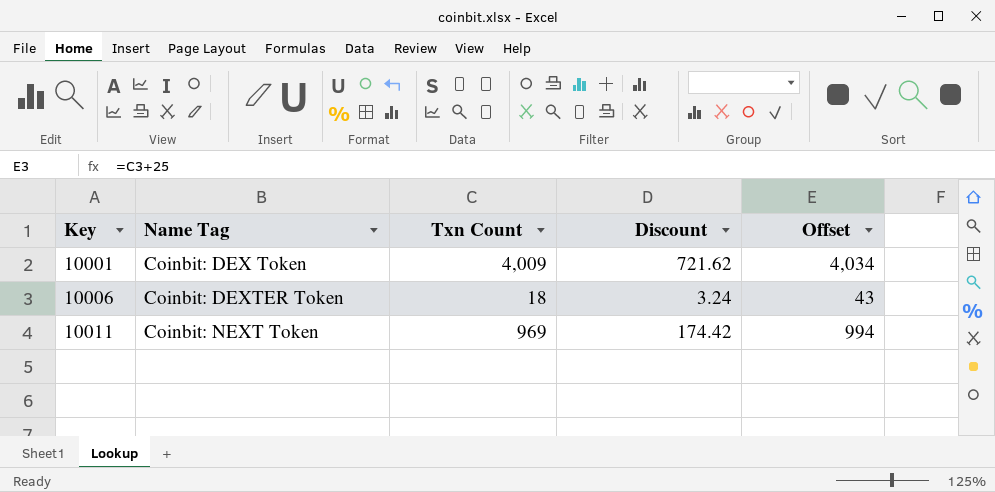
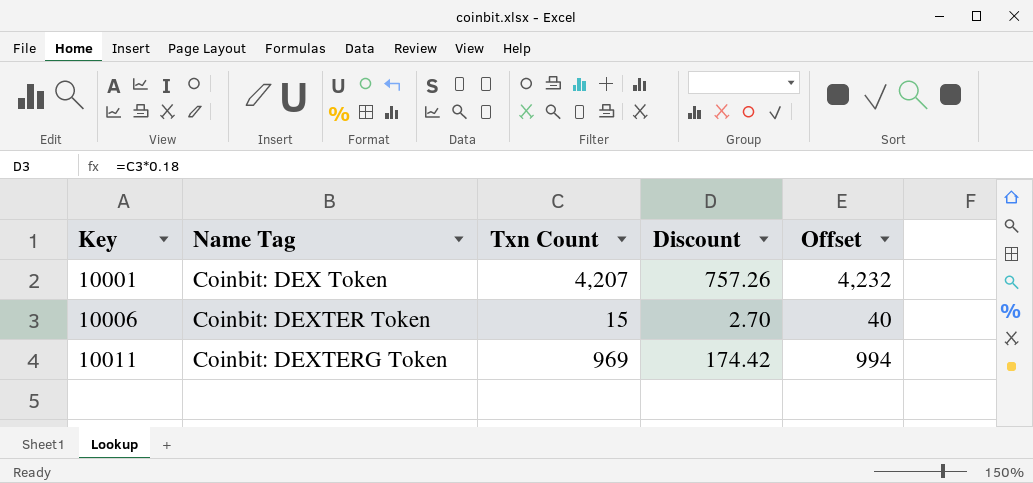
10001 | Txn Count: 4,009 -> 4,207
10001 | Discount: 721.62 -> 757.26
10001 | Offset: 4,034 -> 4,232
10006 | Txn Count: 18 -> 15
10006 | Discount: 3.24 -> 2.70
10006 | Offset: 43 -> 40
10011 | Name Tag: Coinbit: NEXT Token -> Coinbit: DEXTERG Token

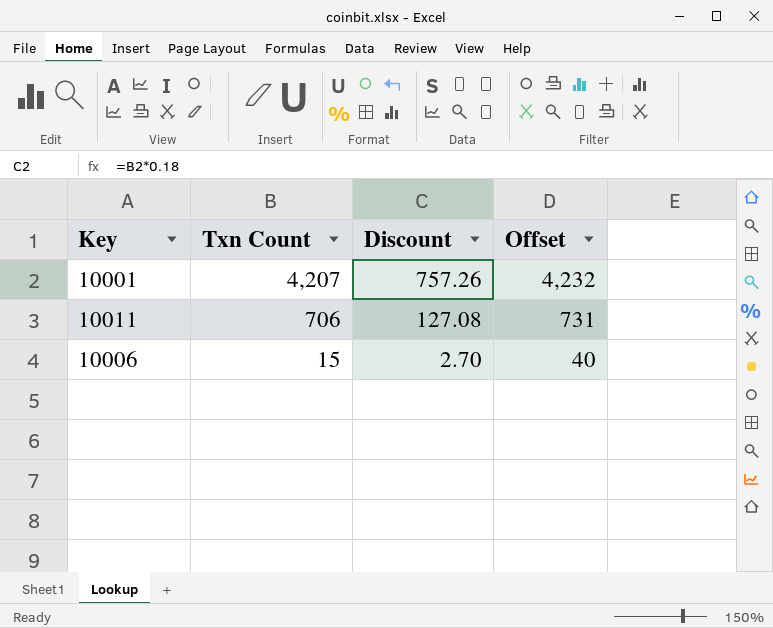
row order: Key ascending -> Txn Count descending
column Name Tag | position: 2 -> none
10011 | Txn Count: 969 -> 706
10011 | Discount: 174.42 -> 127.08
10011 | Offset: 994 -> 731

